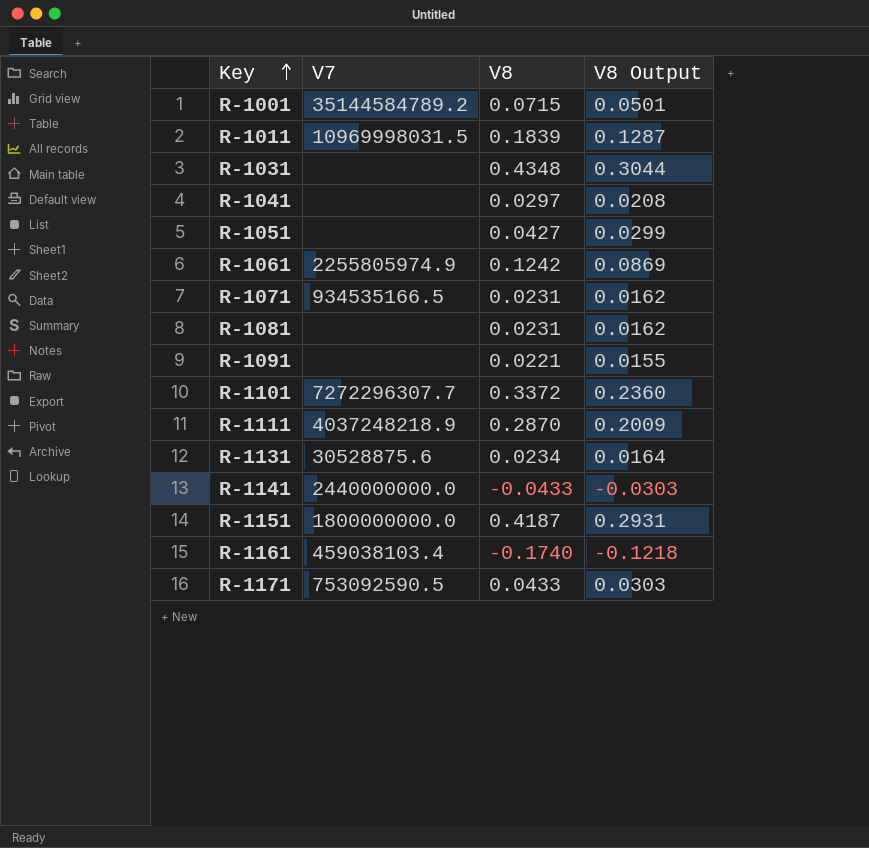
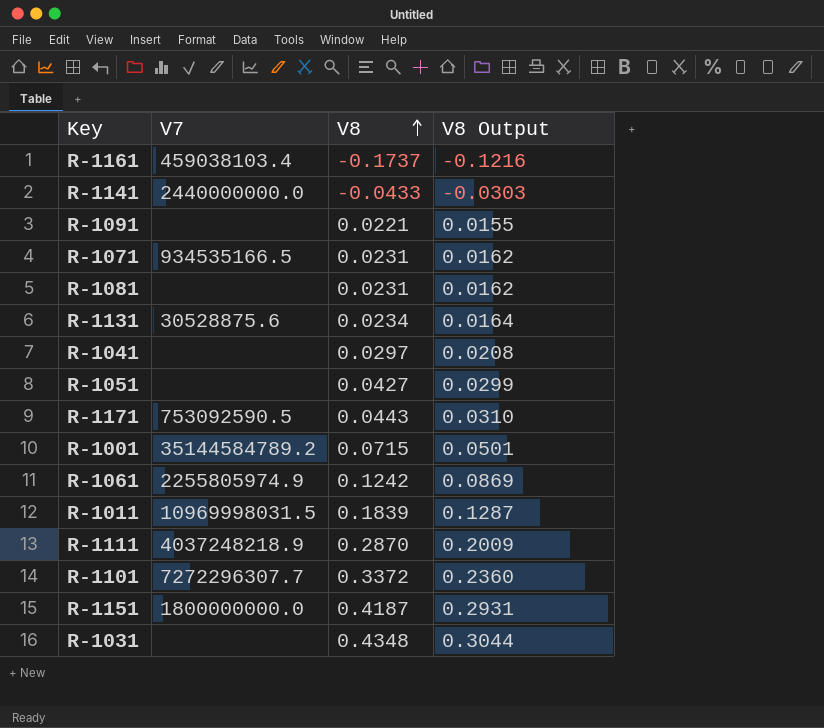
row order: Key ascending -> V8 ascending
R-1161 | V8: -0.1740 -> -0.1737
R-1161 | V8 Output: -0.1218 -> -0.1216
R-1171 | V8: 0.0433 -> 0.0443
R-1171 | V8 Output: 0.0303 -> 0.0310

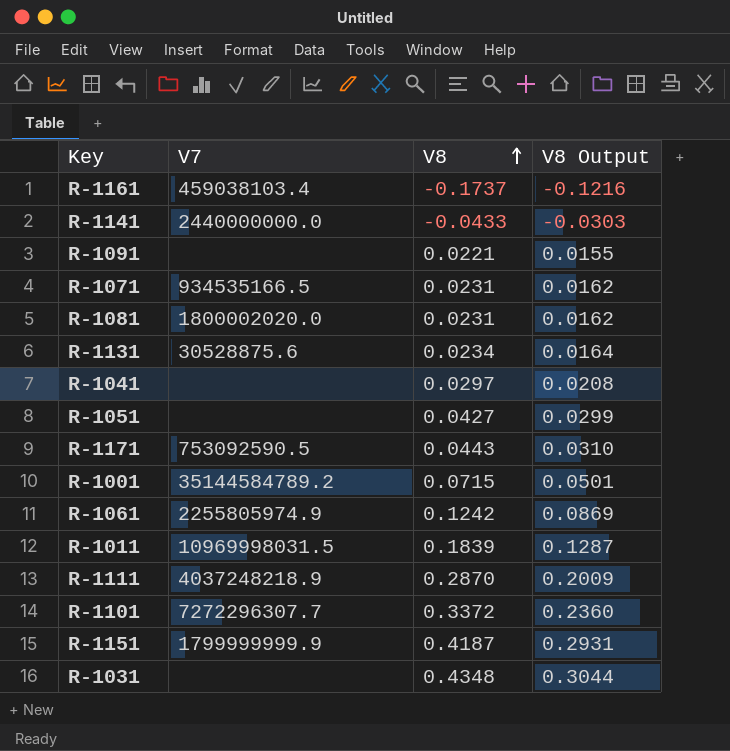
R-1081 | V7: none -> 1800002020.0
R-1151 | V7: 1800000000.0 -> 1799999999.9

